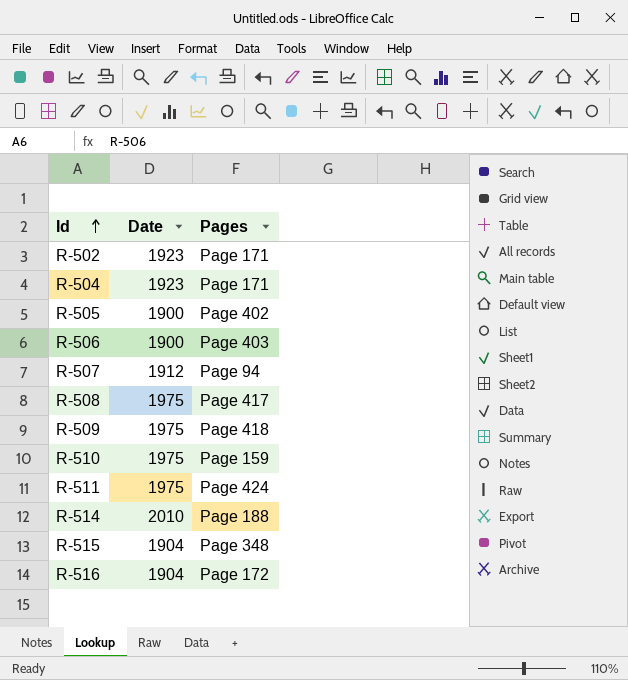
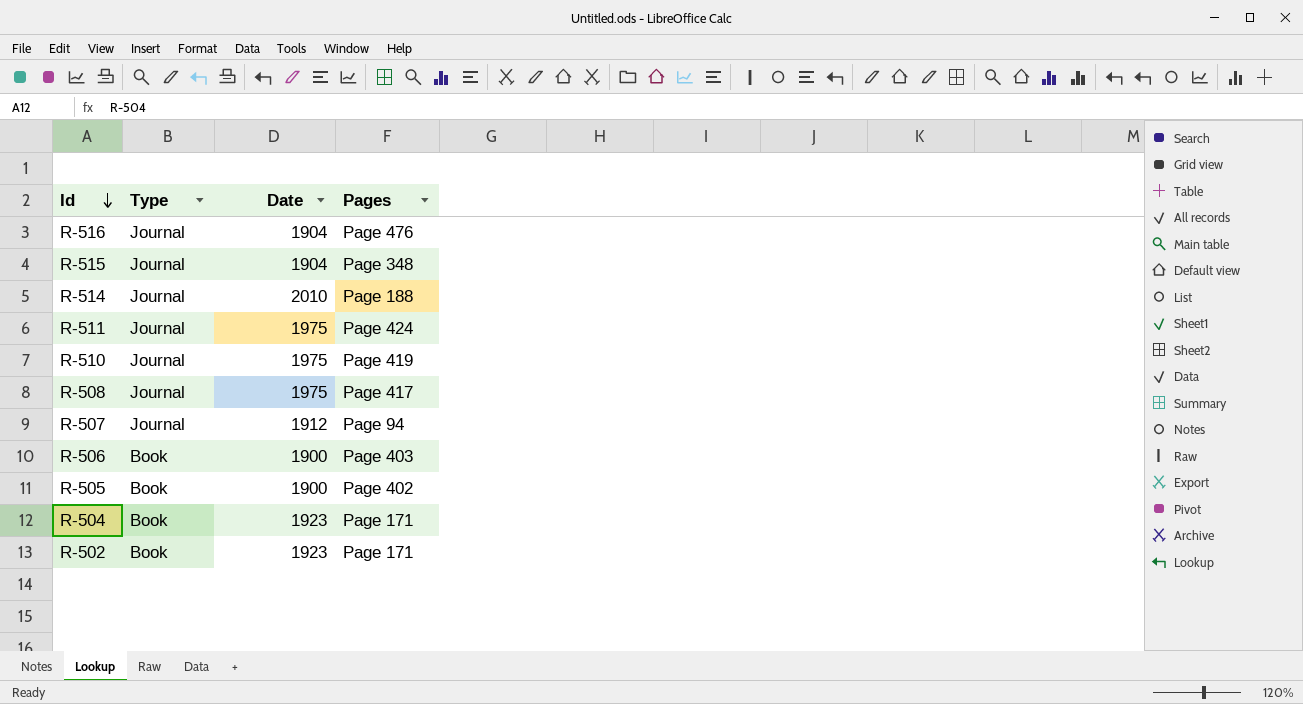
row order: Id ascending -> Id descending
column Type | position: none -> 2
row R-509: 1975 | Page 418 -> none
R-516 | Pages: Page 172 -> Page 476
R-510 | Pages: Page 159 -> Page 419

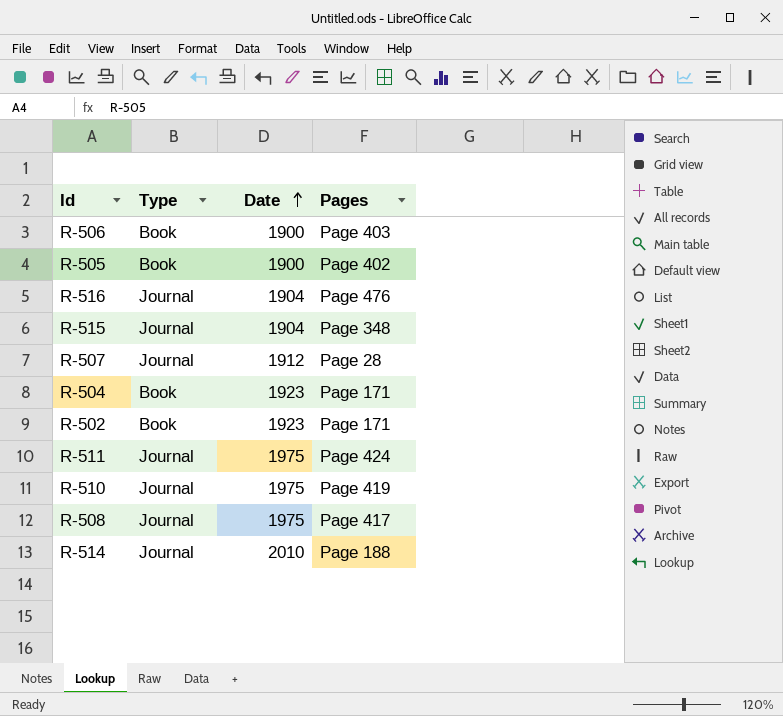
row order: Id descending -> Date ascending
R-507 | Pages: Page 94 -> Page 28

